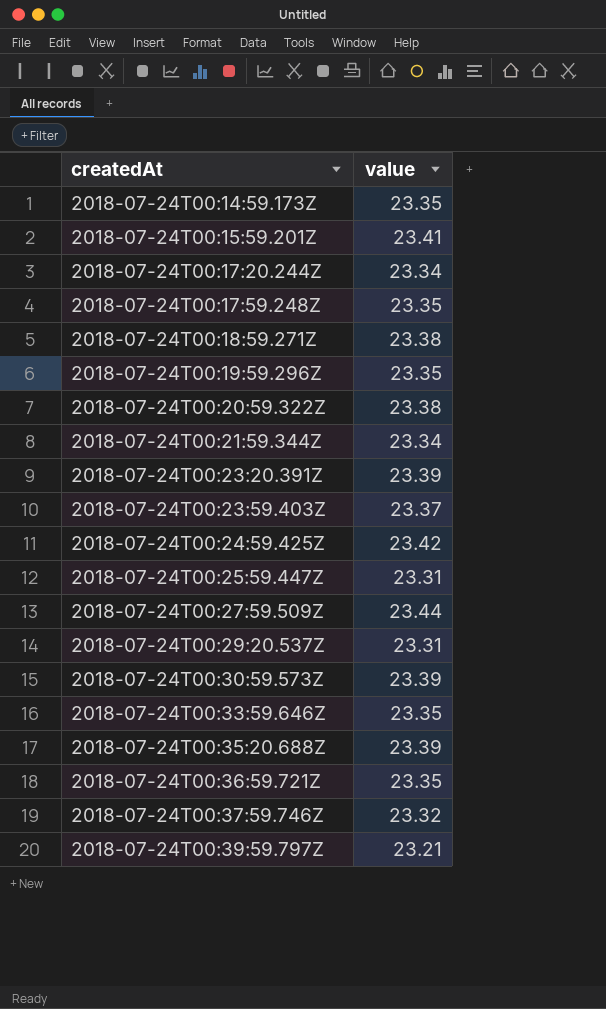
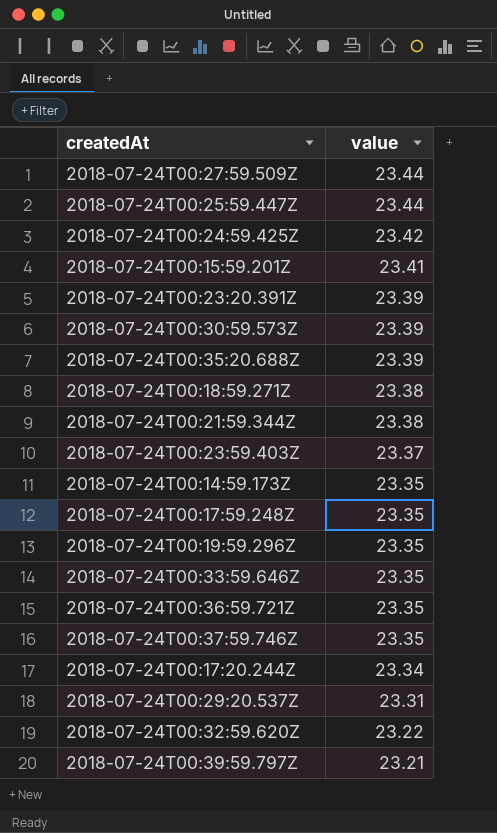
row order: createdAt ascending -> value descending
row 2018-07-24T00:20:59.322Z: 23.38 -> none
2018-07-24T00:25:59.447Z | value: 23.31 -> 23.44
2018-07-24T00:21:59.344Z | value: 23.34 -> 23.38
2018-07-24T00:37:59.746Z | value: 23.32 -> 23.35
row 2018-07-24T00:32:59.620Z: none -> 23.22

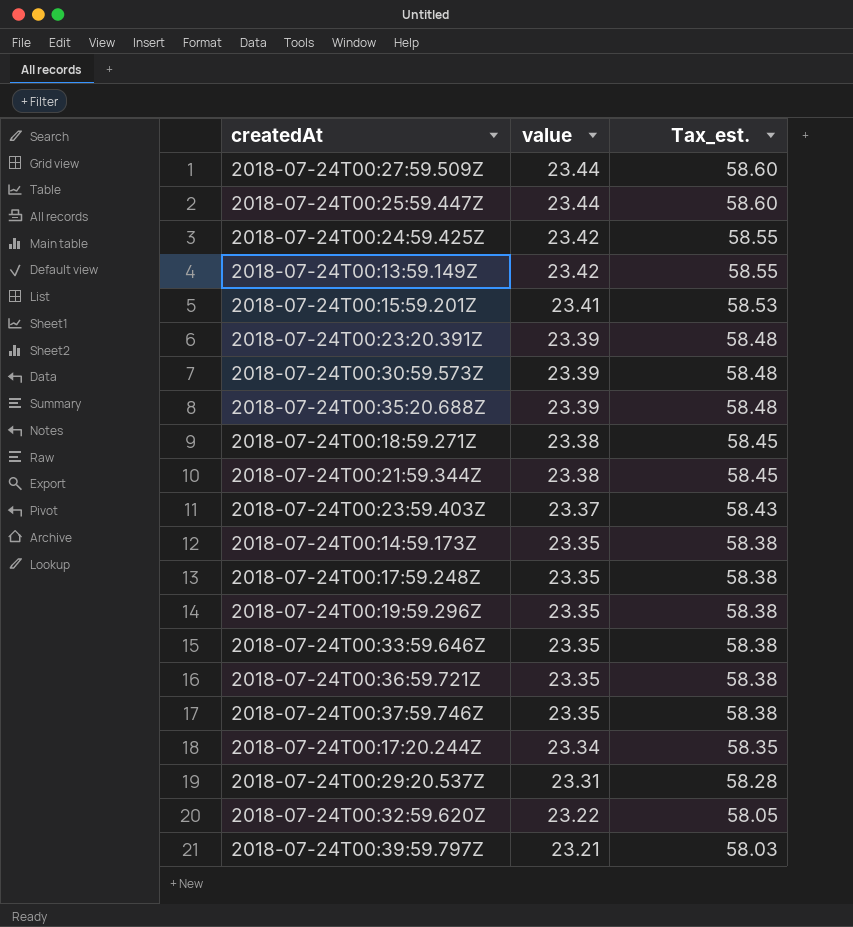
column Tax_est. | formula: none -> [value] * 2.5
row 2018-07-24T00:13:59.149Z: none -> 23.42 | 58.55

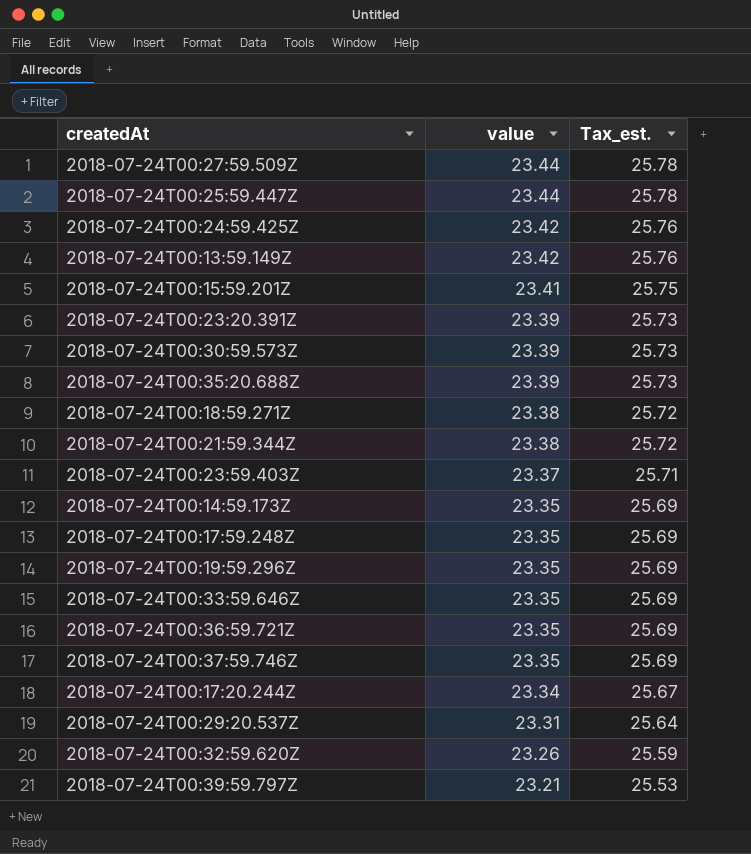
column Tax_est. | formula: [value] * 2.5 -> [value] * 1.1
2018-07-24T00:32:59.620Z | value: 23.22 -> 23.26

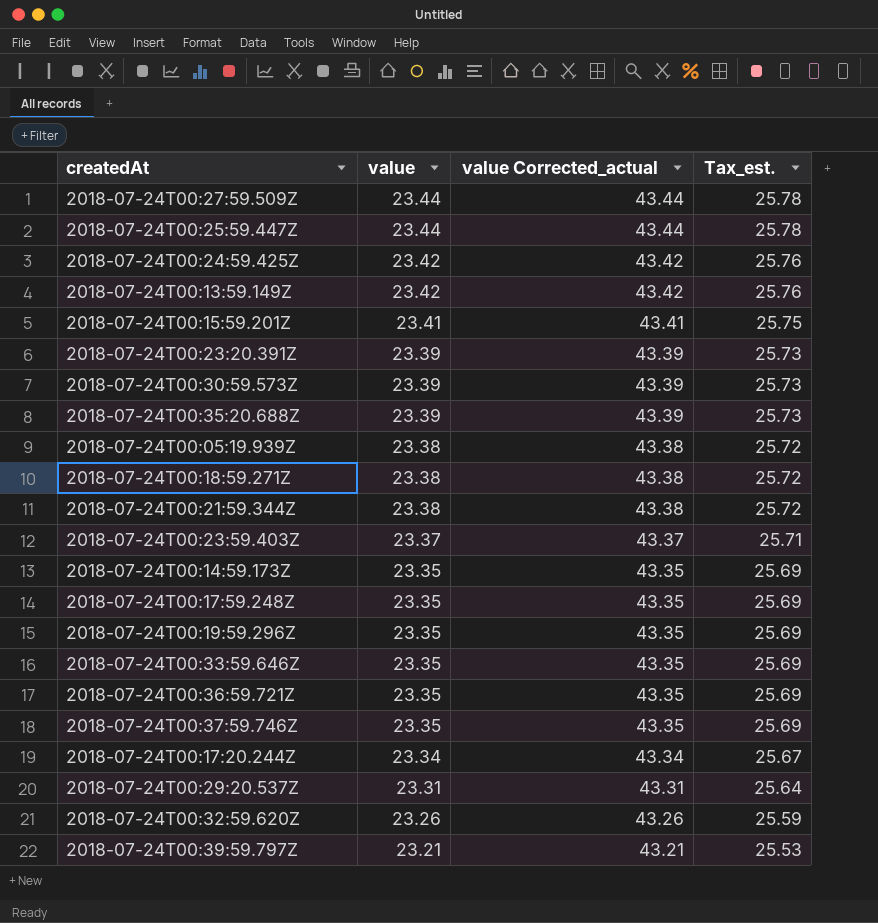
column value Corrected_actual | formula: none -> [value] + 20
row 2018-07-24T00:05:19.939Z: none -> 23.38 | 43.38 | 25.72

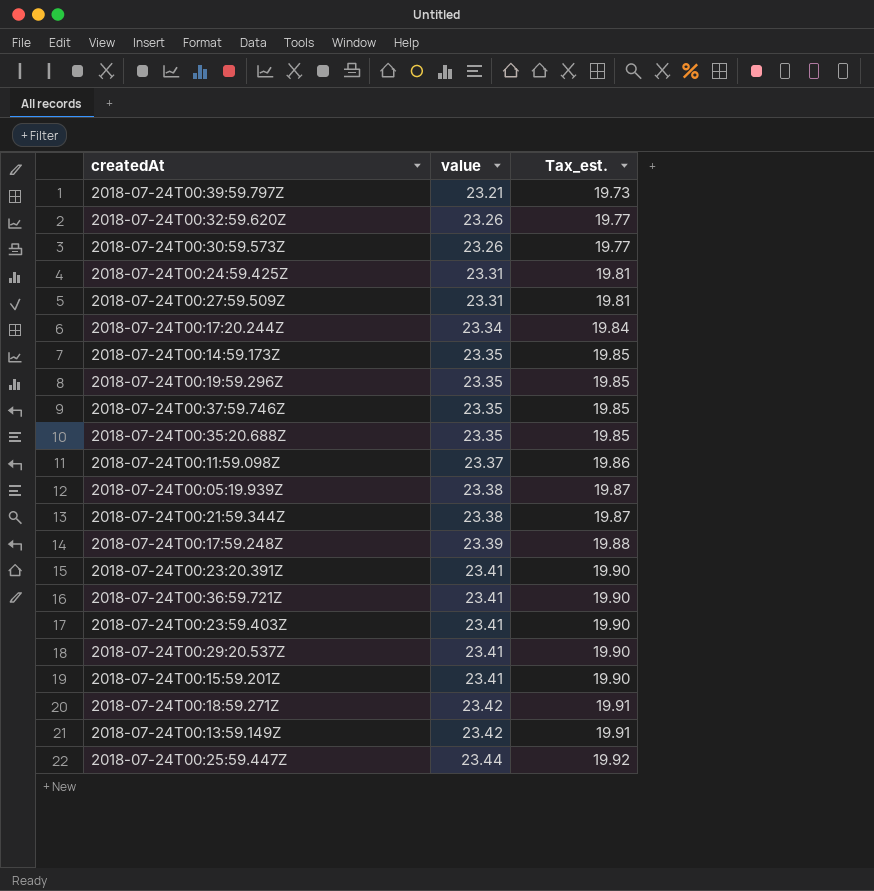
row order: value descending -> value ascending
column value Corrected_actual | formula: [value] + 20 -> none
column Tax_est. | formula: [value] * 1.1 -> [value] * 0.85
row 2018-07-24T00:33:59.646Z: 23.35 | 43.35 | 25.69 -> none
2018-07-24T00:30:59.573Z | value: 23.39 -> 23.26
2018-07-24T00:24:59.425Z | value: 23.42 -> 23.31
2018-07-24T00:27:59.509Z | value: 23.44 -> 23.31
2018-07-24T00:35:20.688Z | value: 23.39 -> 23.35
row 2018-07-24T00:11:59.098Z: none -> 23.37 | 19.86
2018-07-24T00:17:59.248Z | value: 23.35 -> 23.39
2018-07-24T00:23:20.391Z | value: 23.39 -> 23.41
2018-07-24T00:36:59.721Z | value: 23.35 -> 23.41
2018-07-24T00:23:59.403Z | value: 23.37 -> 23.41
2018-07-24T00:29:20.537Z | value: 23.31 -> 23.41
2018-07-24T00:18:59.271Z | value: 23.38 -> 23.42

